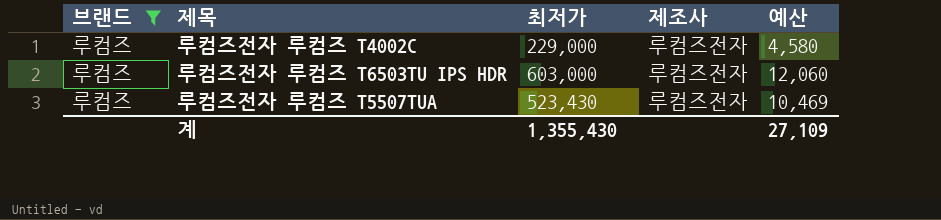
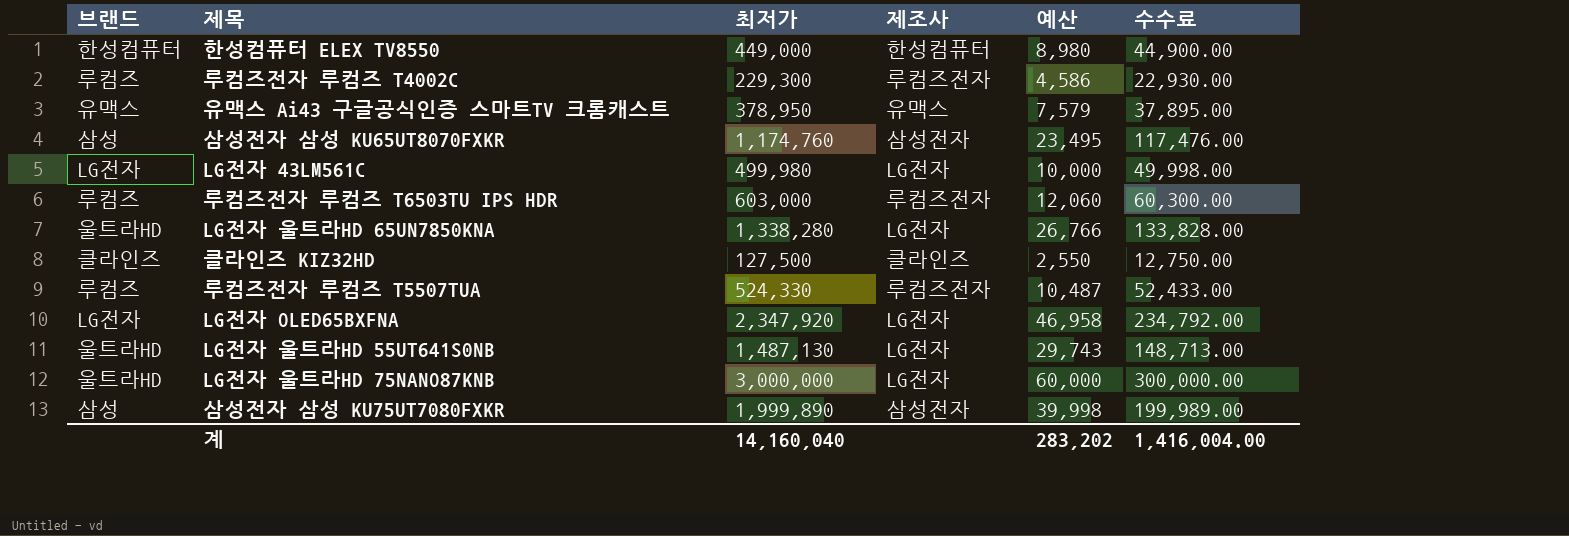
filter: 브랜드 = 루컴즈 -> none
column 수수료 | formula: none -> [최저가] * 0.1
루컴즈전자 루컴즈 T4002C | 최저가: 229,000 -> 229,300
루컴즈전자 루컴즈 T4002C | 예산: 4,580 -> 4,586
루컴즈전자 루컴즈 T5507TUA | 최저가: 523,430 -> 524,330
루컴즈전자 루컴즈 T5507TUA | 예산: 10,469 -> 10,487
계 | 최저가: 1,355,430 -> 14,160,040
계 | 예산: 27,109 -> 283,202

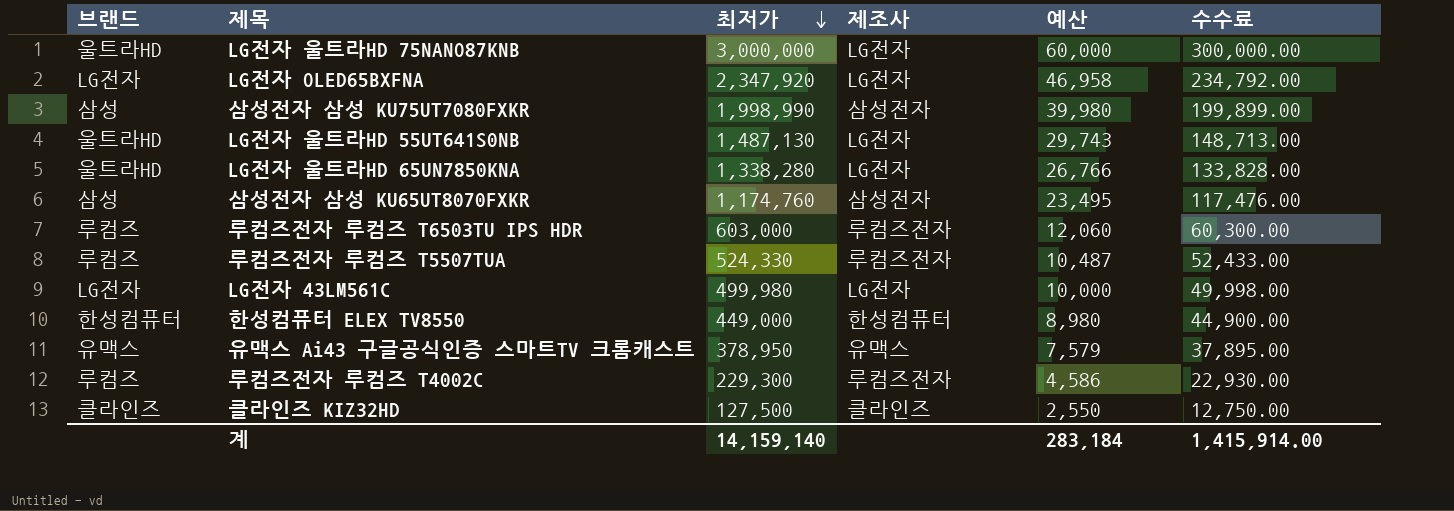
row order: none -> 최저가 descending
삼성전자 삼성 KU75UT7080FXKR | 최저가: 1,999,890 -> 1,998,990
삼성전자 삼성 KU75UT7080FXKR | 예산: 39,998 -> 39,980
삼성전자 삼성 KU75UT7080FXKR | 수수료: 199,989.00 -> 199,899.00
계 | 최저가: 14,160,040 -> 14,159,140
계 | 예산: 283,202 -> 283,184
계 | 수수료: 1,416,004.00 -> 1,415,914.00

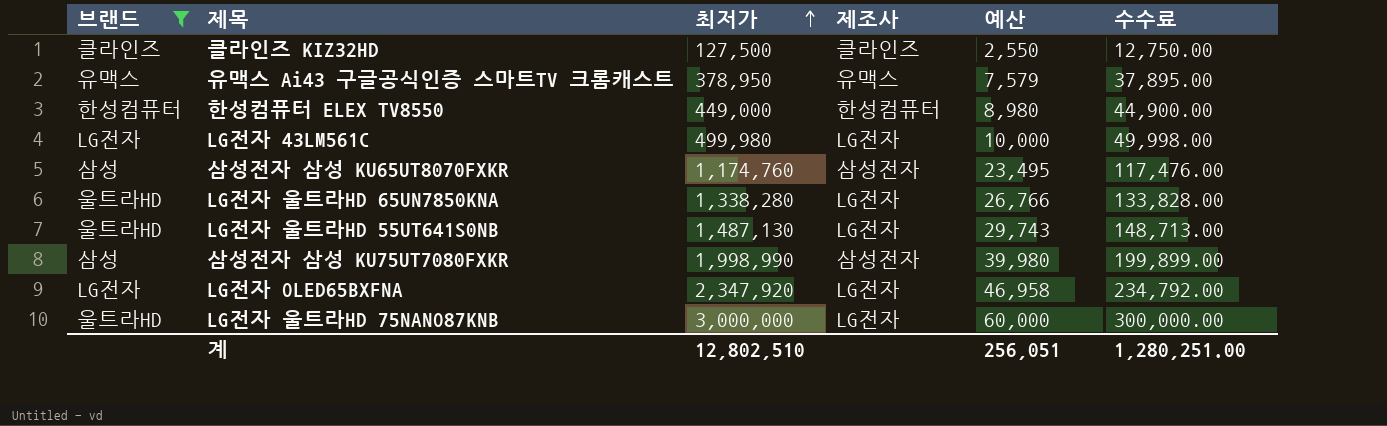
filter: none -> 브랜드 != 루컴즈
row order: 최저가 descending -> 최저가 ascending
계 | 최저가: 14,159,140 -> 12,802,510
계 | 예산: 283,184 -> 256,051
계 | 수수료: 1,415,914.00 -> 1,280,251.00

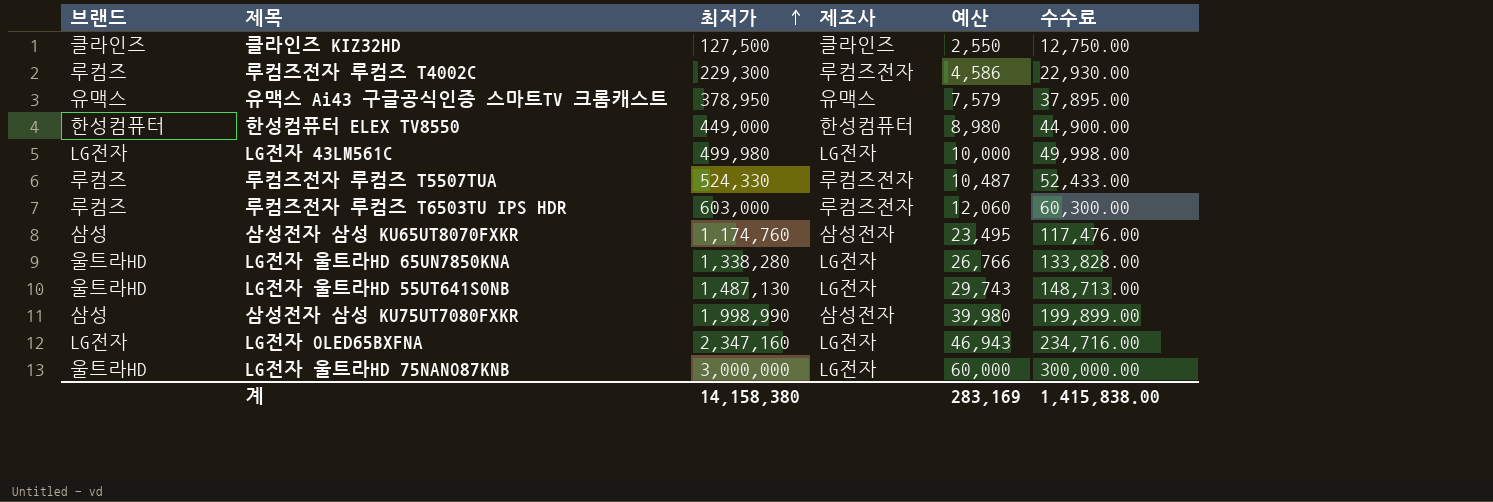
filter: 브랜드 != 루컴즈 -> none
LG전자 OLED65BXFNA | 최저가: 2,347,920 -> 2,347,160
LG전자 OLED65BXFNA | 예산: 46,958 -> 46,943
LG전자 OLED65BXFNA | 수수료: 234,792.00 -> 234,716.00
계 | 최저가: 12,802,510 -> 14,158,380
계 | 예산: 256,051 -> 283,169
계 | 수수료: 1,280,251.00 -> 1,415,838.00

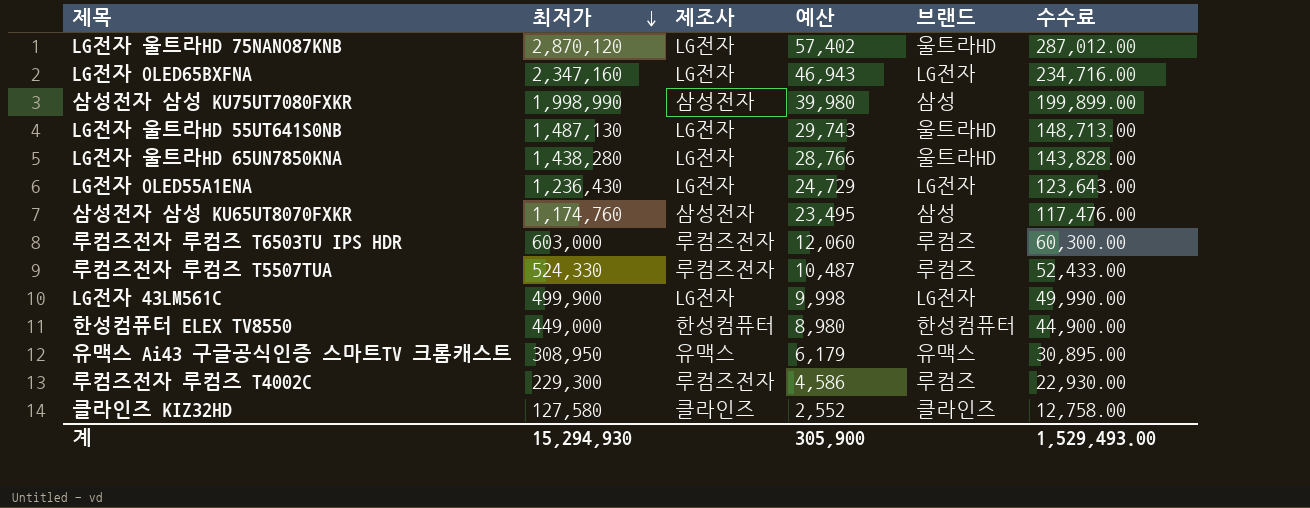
row order: 최저가 ascending -> 최저가 descending
column 브랜드 | position: 1 -> 5
LG전자 울트라HD 75NANO87KNB | 최저가: 3,000,000 -> 2,870,120
LG전자 울트라HD 75NANO87KNB | 예산: 60,000 -> 57,402
LG전자 울트라HD 75NANO87KNB | 수수료: 300,000.00 -> 287,012.00
LG전자 울트라HD 65UN7850KNA | 최저가: 1,338,280 -> 1,438,280
LG전자 울트라HD 65UN7850KNA | 예산: 26,766 -> 28,766
LG전자 울트라HD 65UN7850KNA | 수수료: 133,828.00 -> 143,828.00
row LG전자 OLED55A1ENA: none -> 1,236,430 | LG전자 | 24,729 | LG전자 | 123,643.00
LG전자 43LM561C | 최저가: 499,980 -> 499,900
LG전자 43LM561C | 예산: 10,000 -> 9,998
LG전자 43LM561C | 수수료: 49,998.00 -> 49,990.00
유맥스 Ai43 구글공식인증 스마트TV 크롬캐스트 | 최저가: 378,950 -> 308,950
유맥스 Ai43 구글공식인증 스마트TV 크롬캐스트 | 예산: 7,579 -> 6,179
유맥스 Ai43 구글공식인증 스마트TV 크롬캐스트 | 수수료: 37,895.00 -> 30,895.00
클라인즈 KIZ32HD | 최저가: 127,500 -> 127,580
클라인즈 KIZ32HD | 예산: 2,550 -> 2,552
클라인즈 KIZ32HD | 수수료: 12,750.00 -> 12,758.00
계 | 최저가: 14,158,380 -> 15,294,930
계 | 예산: 283,169 -> 305,900
계 | 수수료: 1,415,838.00 -> 1,529,493.00

